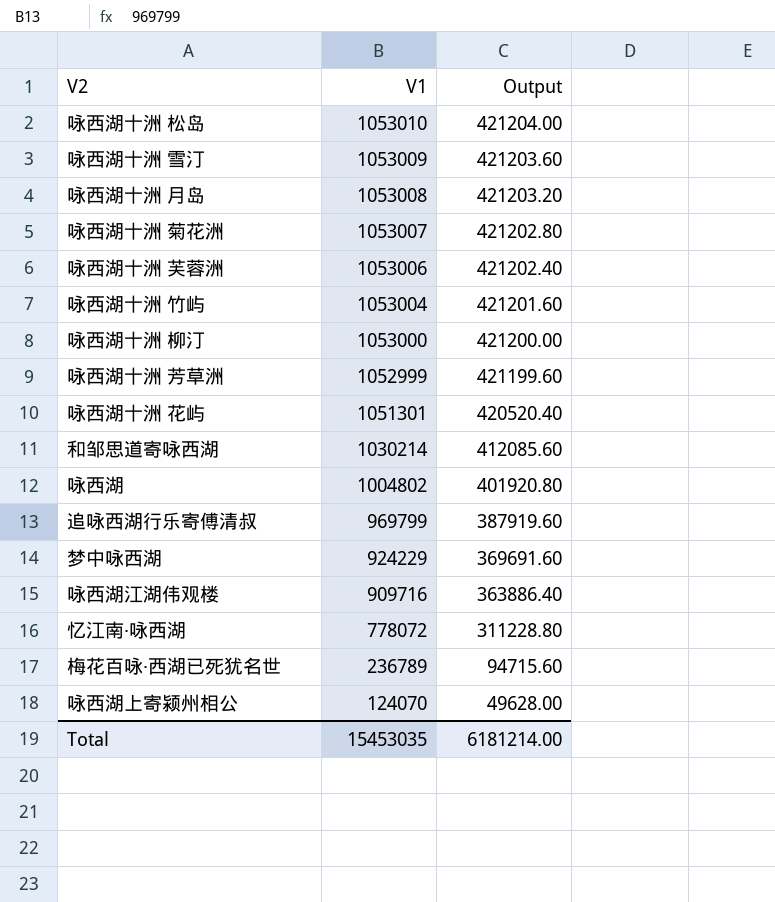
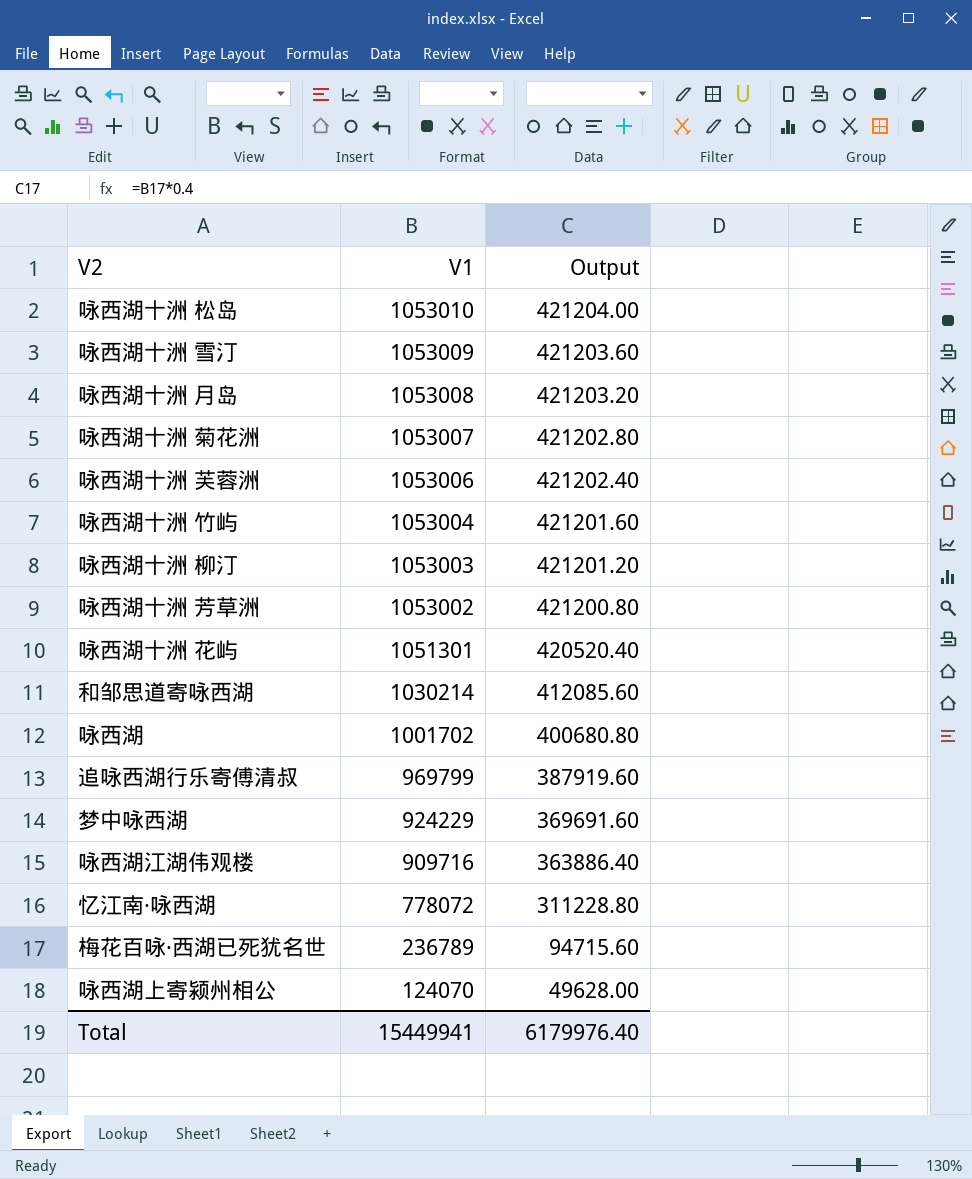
咏西湖十洲 柳汀 | V1: 1053000 -> 1053003
咏西湖十洲 柳汀 | Output: 421200.00 -> 421201.20
咏西湖十洲 芳草洲 | V1: 1052999 -> 1053002
咏西湖十洲 芳草洲 | Output: 421199.60 -> 421200.80
咏西湖 | V1: 1004802 -> 1001702
咏西湖 | Output: 401920.80 -> 400680.80
Total | V1: 15453035 -> 15449941
Total | Output: 6181214.00 -> 6179976.40

